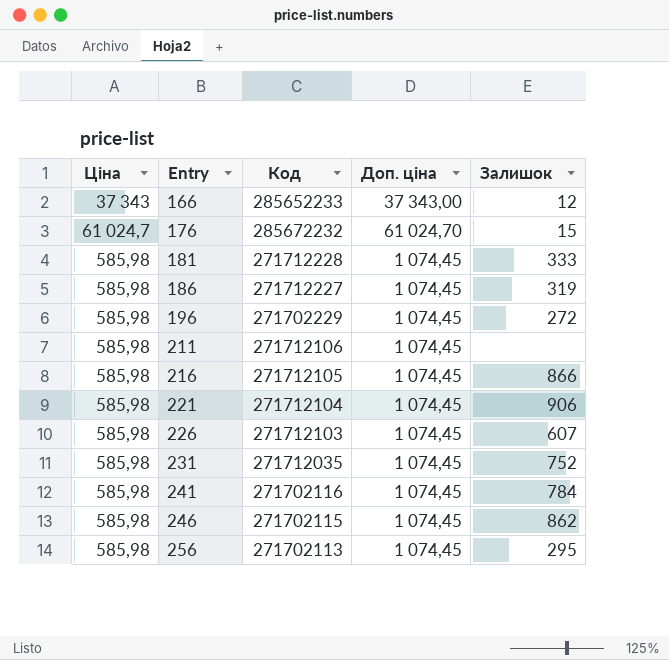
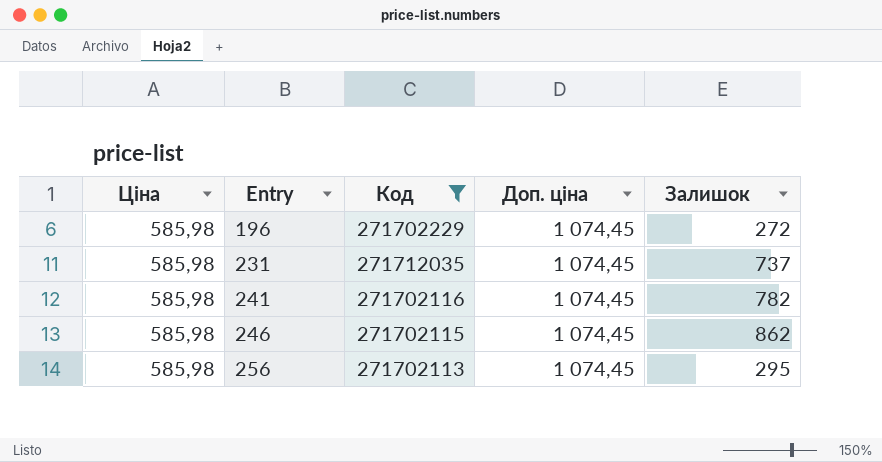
filter: none -> Код <= 271712035
231 | Залишок: 752 -> 737
241 | Залишок: 784 -> 782

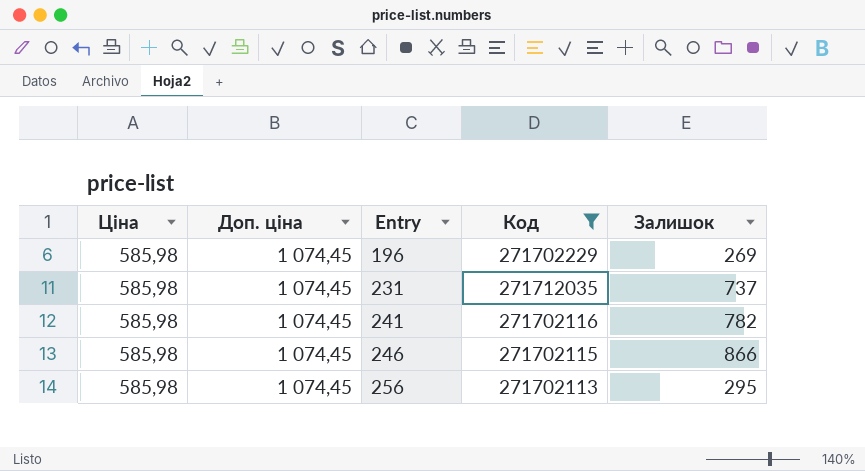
column Доп. ціна | position: 4 -> 2
196 | Залишок: 272 -> 269
246 | Залишок: 862 -> 866

